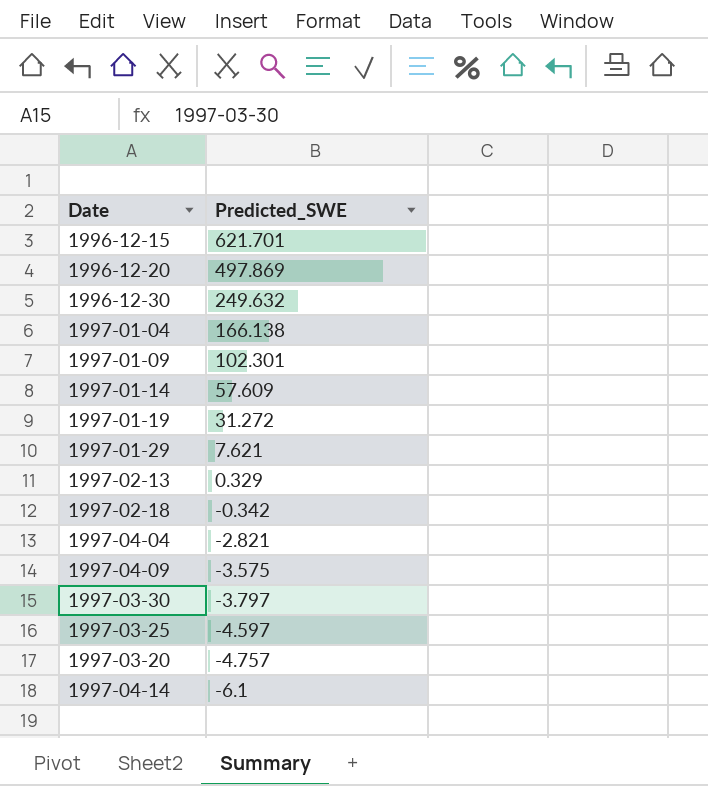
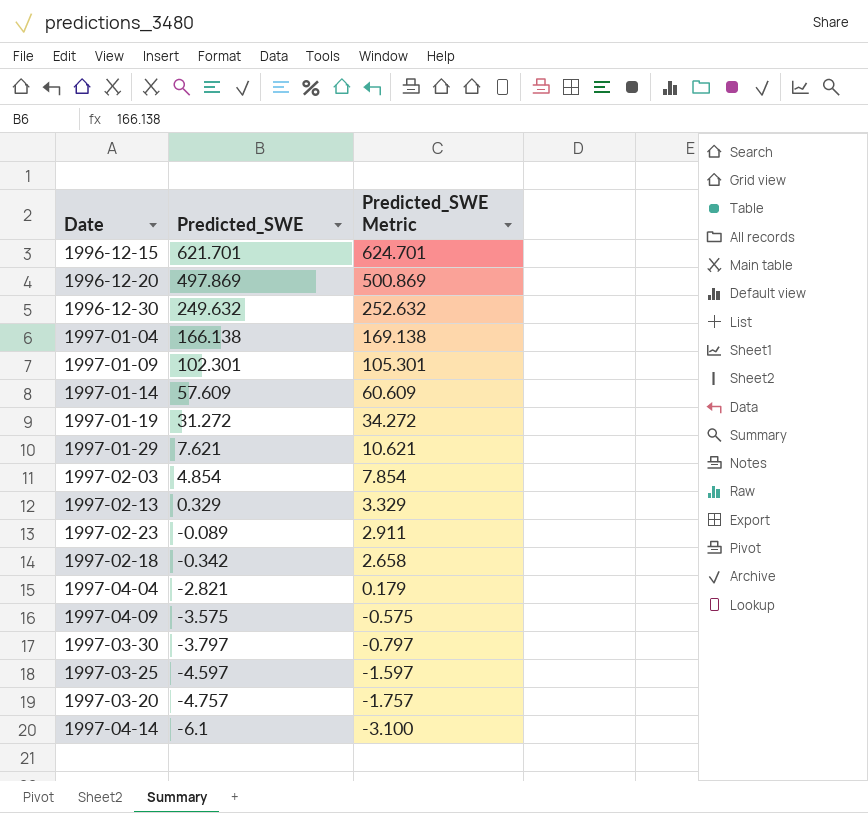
column Predicted_SWE Metric | formula: none -> [Predicted_SWE] + 3
row 1997-02-03: none -> 4.854 | 7.854
row 1997-02-23: none -> -0.089 | 2.911

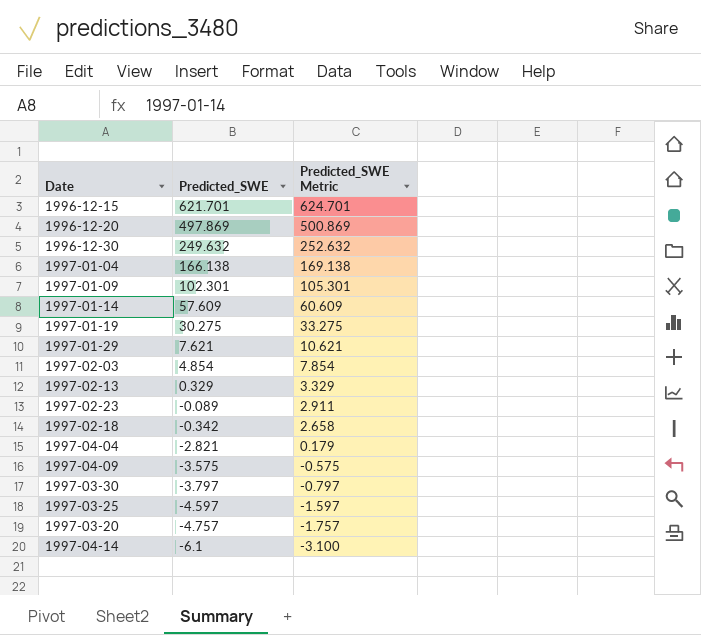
1997-01-19 | Predicted_SWE: 31.272 -> 30.275
1997-01-19 | Predicted_SWE Metric: 34.272 -> 33.275

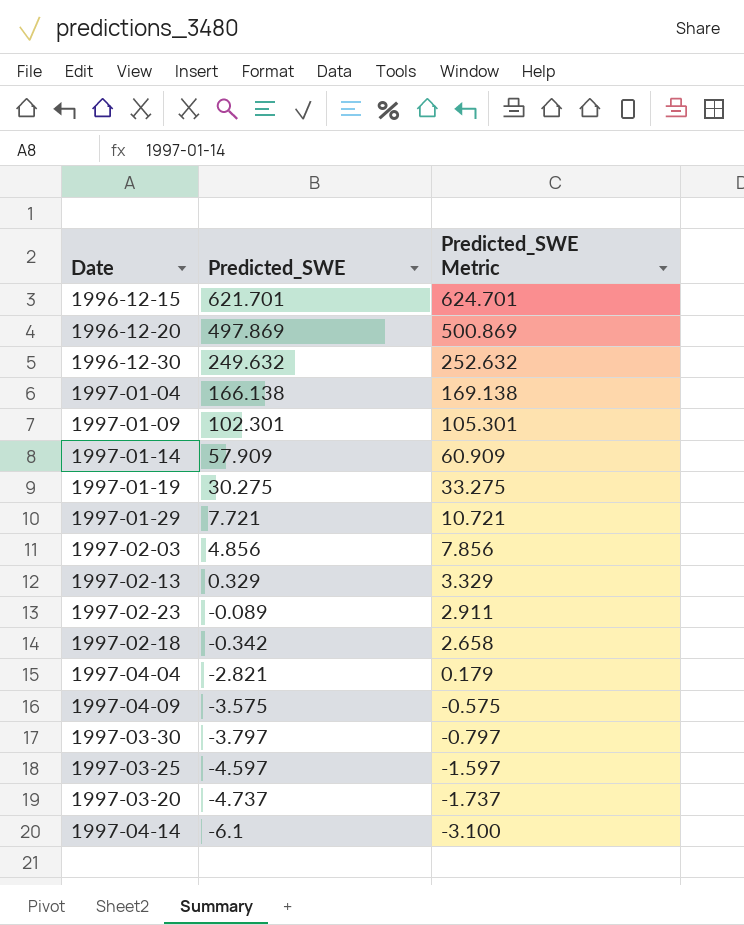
1997-01-14 | Predicted_SWE: 57.609 -> 57.909
1997-01-14 | Predicted_SWE Metric: 60.609 -> 60.909
1997-01-29 | Predicted_SWE: 7.621 -> 7.721
1997-01-29 | Predicted_SWE Metric: 10.621 -> 10.721
1997-02-03 | Predicted_SWE: 4.854 -> 4.856
1997-02-03 | Predicted_SWE Metric: 7.854 -> 7.856
1997-03-20 | Predicted_SWE: -4.757 -> -4.737
1997-03-20 | Predicted_SWE Metric: -1.757 -> -1.737

